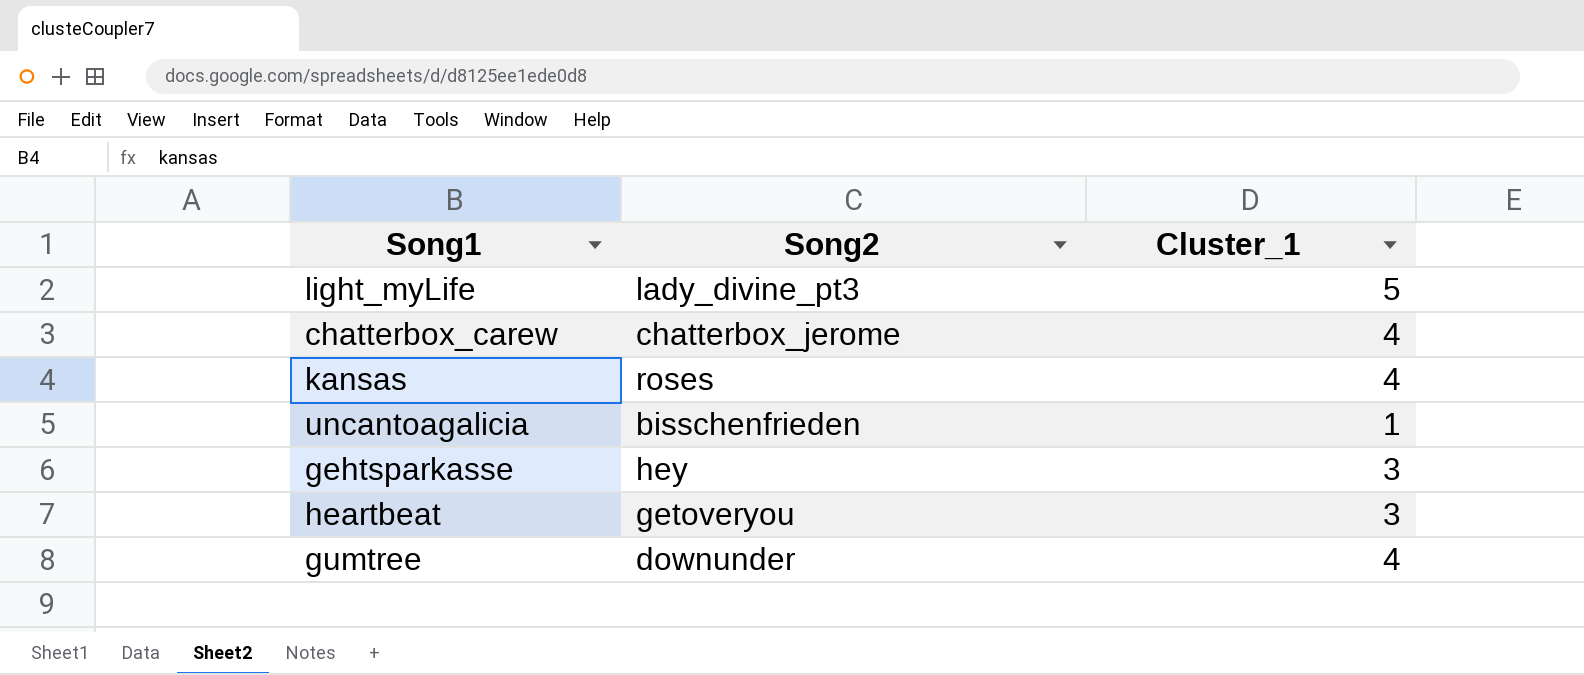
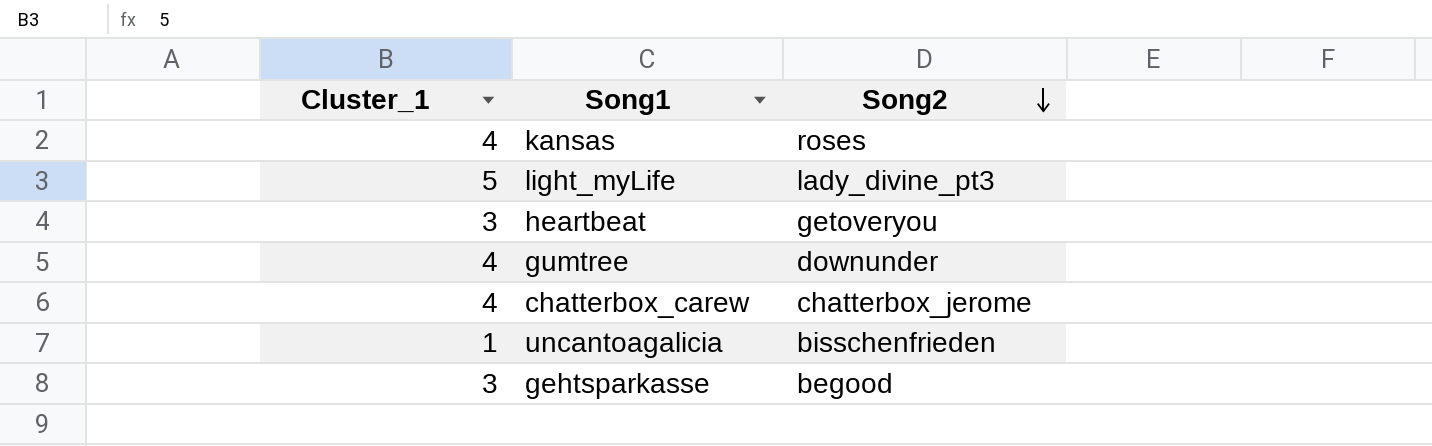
row order: none -> Song2 descending
column Cluster_1 | position: 3 -> 1
gehtsparkasse | Song2: hey -> begood

